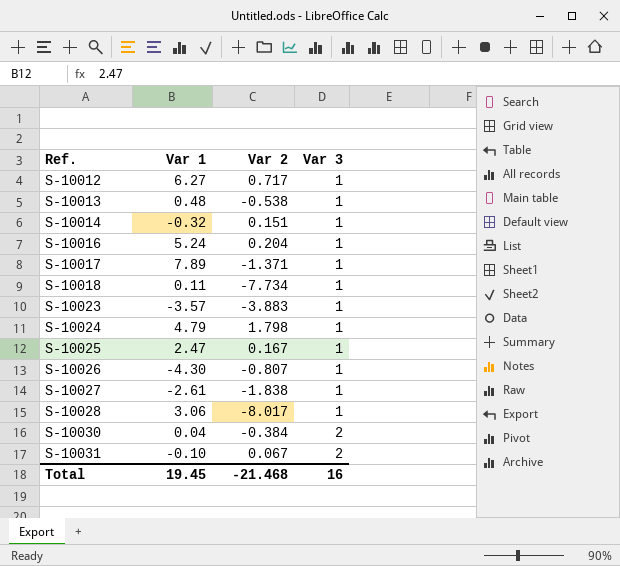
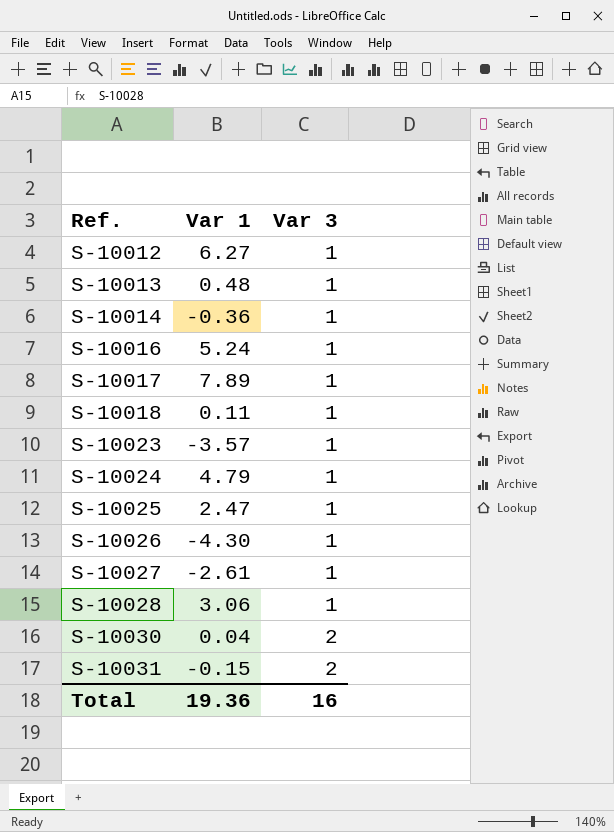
column Var 2 | position: 3 -> none
S-10014 | Var 1: -0.32 -> -0.36
S-10031 | Var 1: -0.10 -> -0.15
Total | Var 1: 19.45 -> 19.36

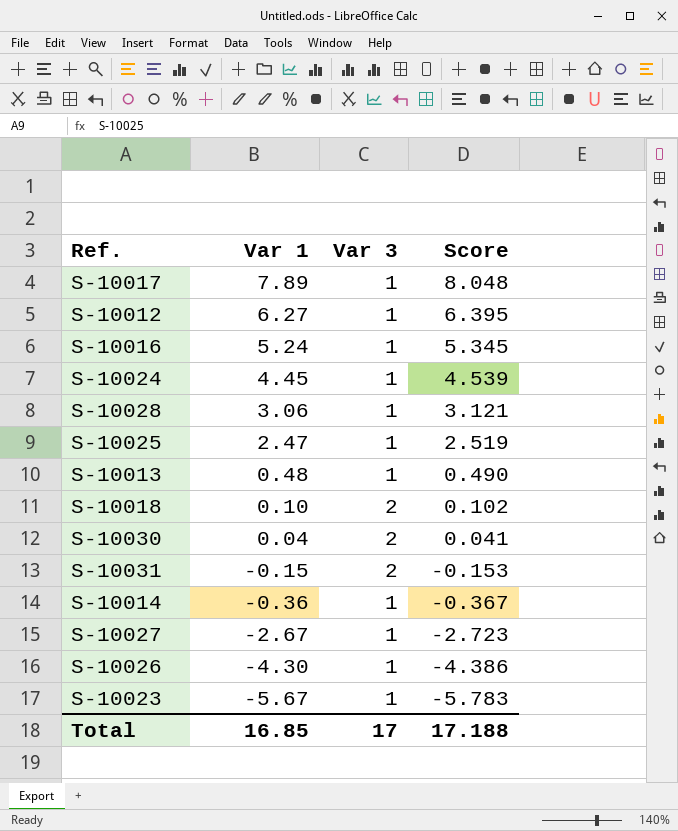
row order: Ref. ascending -> Var 1 descending
column Score | formula: none -> [Var 1] * 1.02
S-10024 | Var 1: 4.79 -> 4.45
S-10018 | Var 1: 0.11 -> 0.10
S-10018 | Var 3: 1 -> 2
S-10027 | Var 1: -2.61 -> -2.67
S-10023 | Var 1: -3.57 -> -5.67
Total | Var 1: 19.36 -> 16.85
Total | Var 3: 16 -> 17

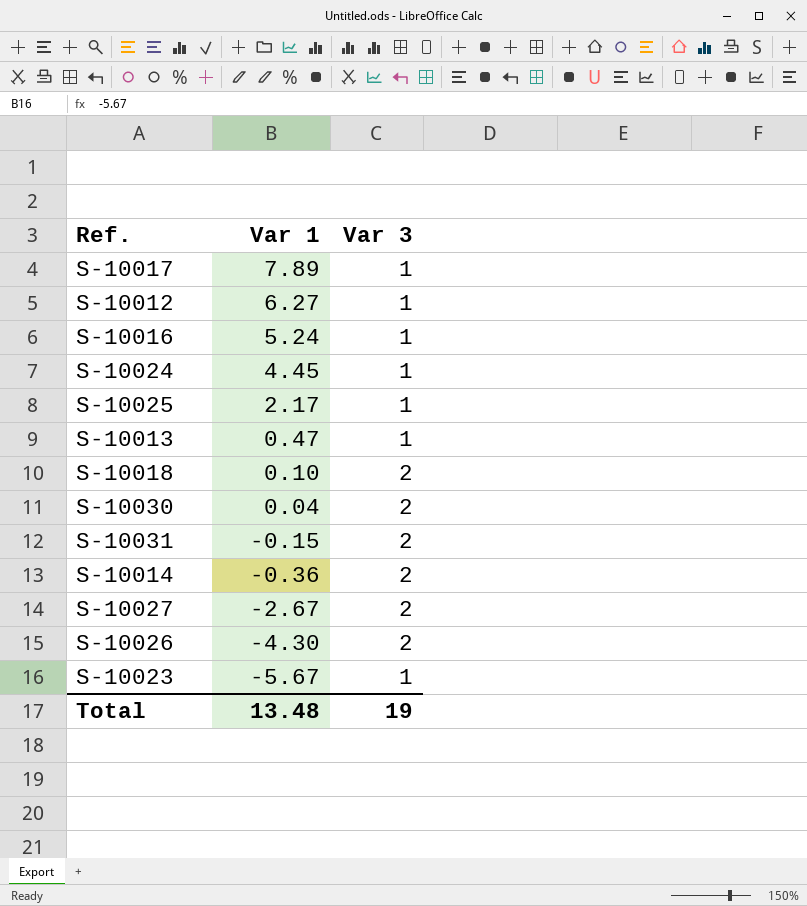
column Score | formula: [Var 1] * 1.02 -> none
row S-10028: 3.06 | 1 | 3.121 -> none
S-10025 | Var 1: 2.47 -> 2.17
S-10013 | Var 1: 0.48 -> 0.47
S-10014 | Var 3: 1 -> 2
S-10027 | Var 3: 1 -> 2
S-10026 | Var 3: 1 -> 2
Total | Var 1: 16.85 -> 13.48
Total | Var 3: 17 -> 19

